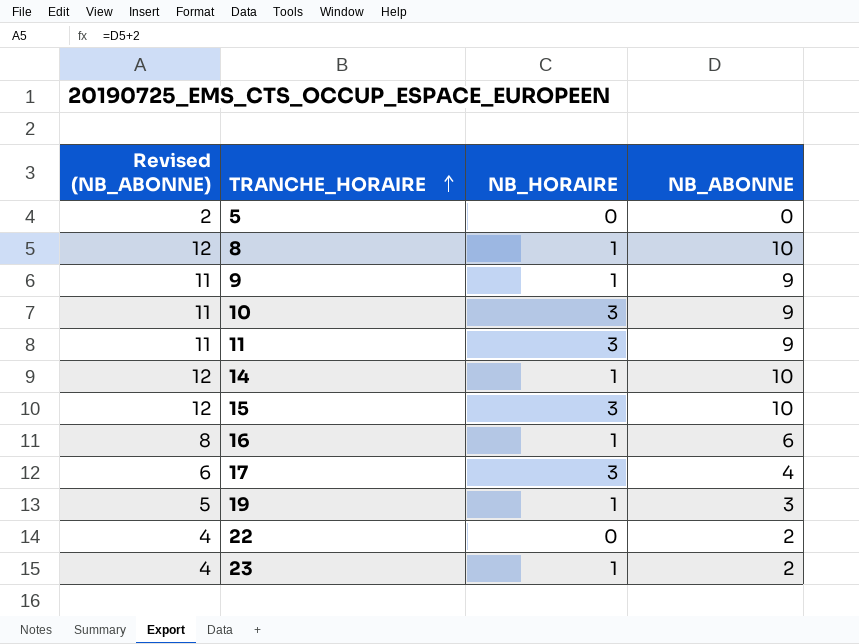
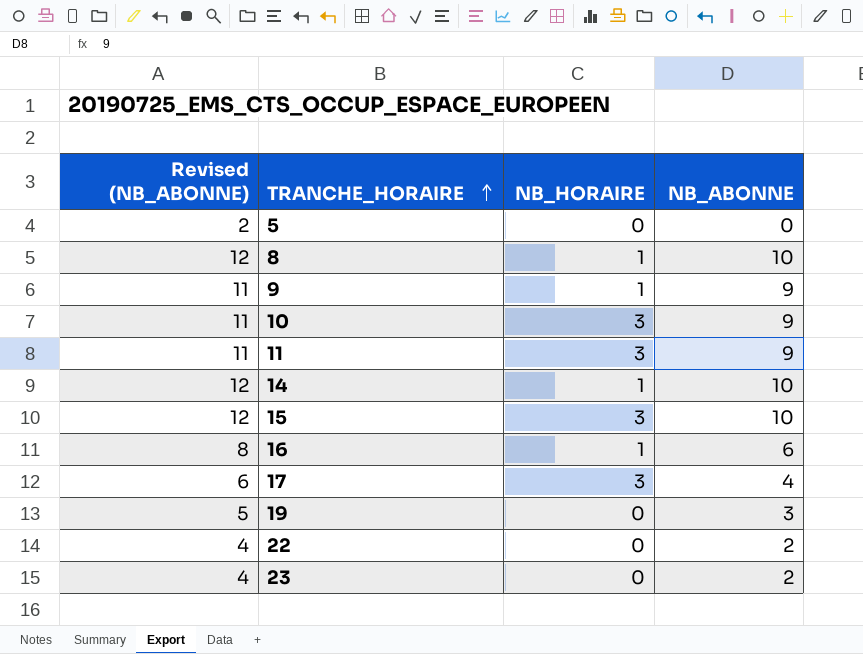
19 | NB_HORAIRE: 1 -> 0
23 | NB_HORAIRE: 1 -> 0

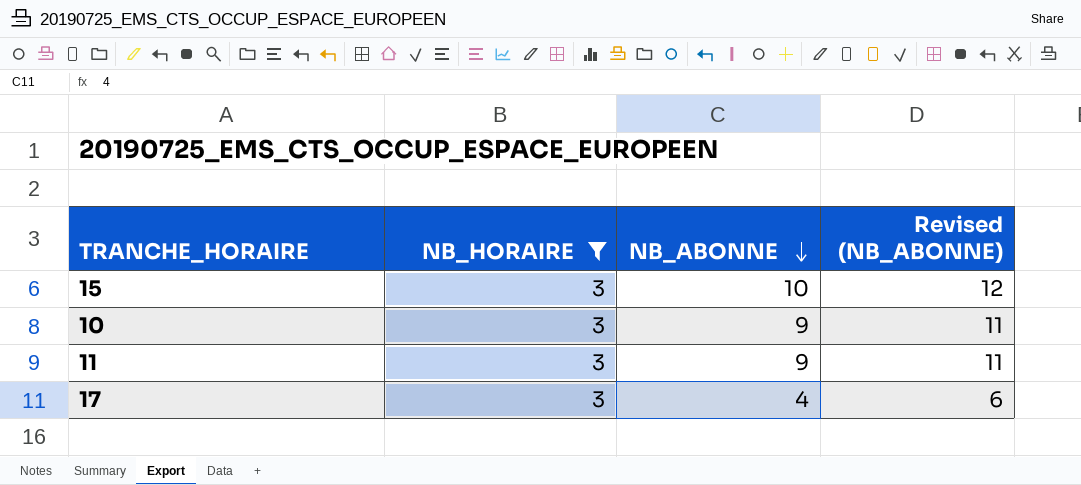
filter: none -> NB_HORAIRE = 3
row order: TRANCHE_HORAIRE ascending -> NB_ABONNE descending
column Revised (NB_ABONNE) | position: 1 -> 4

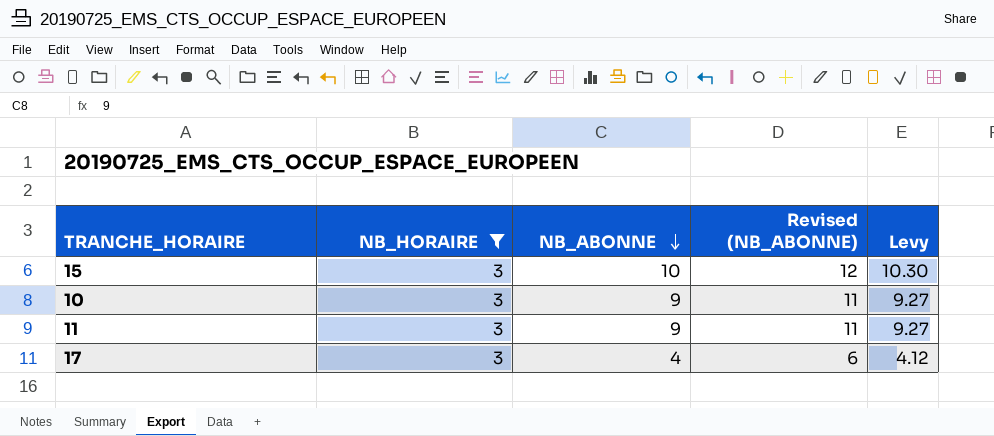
column Levy | formula: none -> [NB_ABONNE] * 1.03

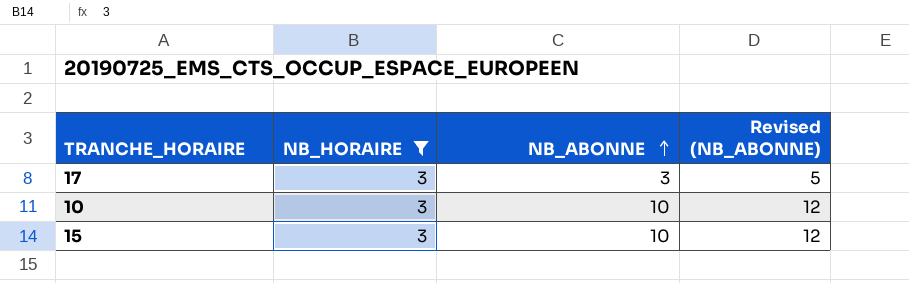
row order: NB_ABONNE descending -> NB_ABONNE ascending
column Levy | formula: [NB_ABONNE] * 1.03 -> none
row 11: 3 | 9 | 11 | 9.27 -> none
17 | NB_ABONNE: 4 -> 3
17 | Revised (NB_ABONNE): 6 -> 5
10 | NB_ABONNE: 9 -> 10
10 | Revised (NB_ABONNE): 11 -> 12

